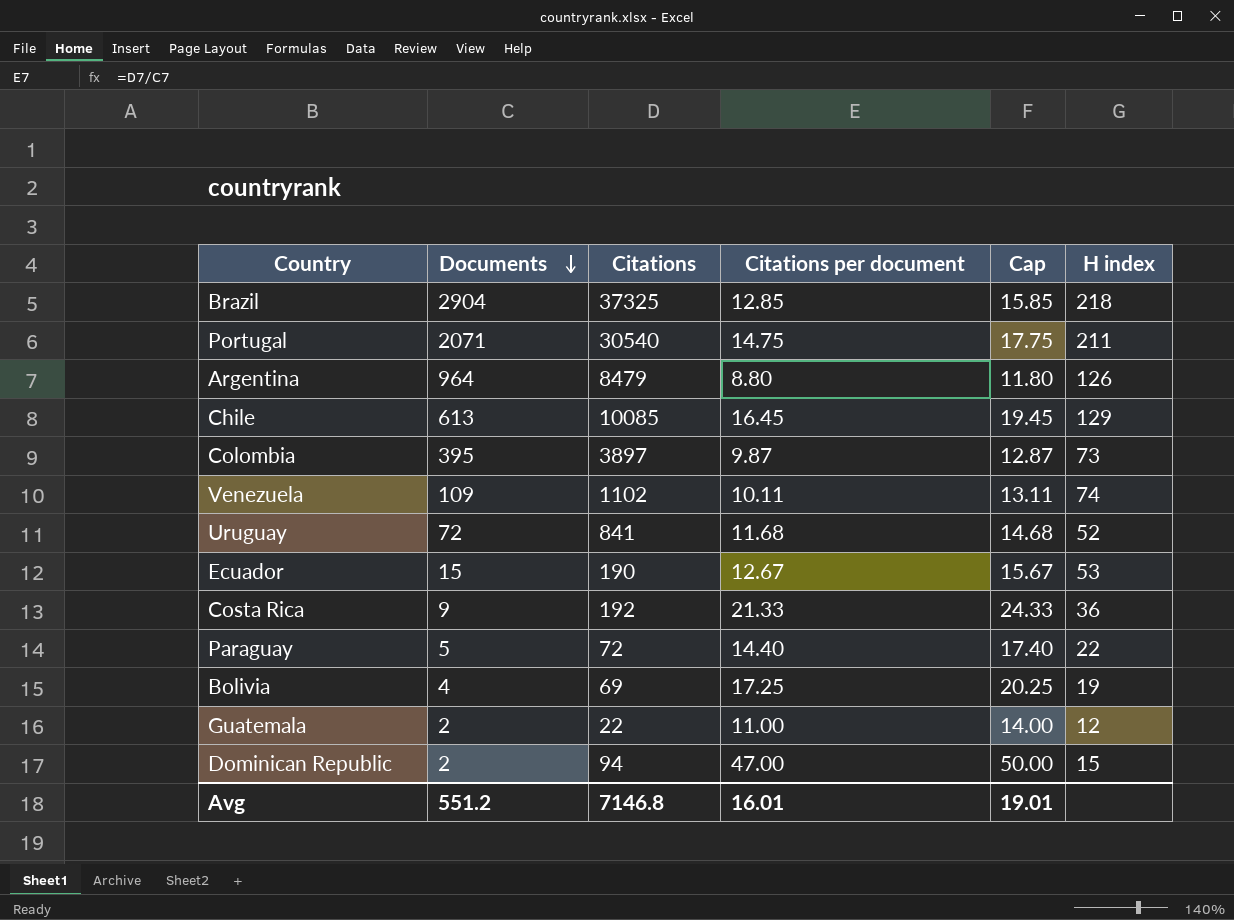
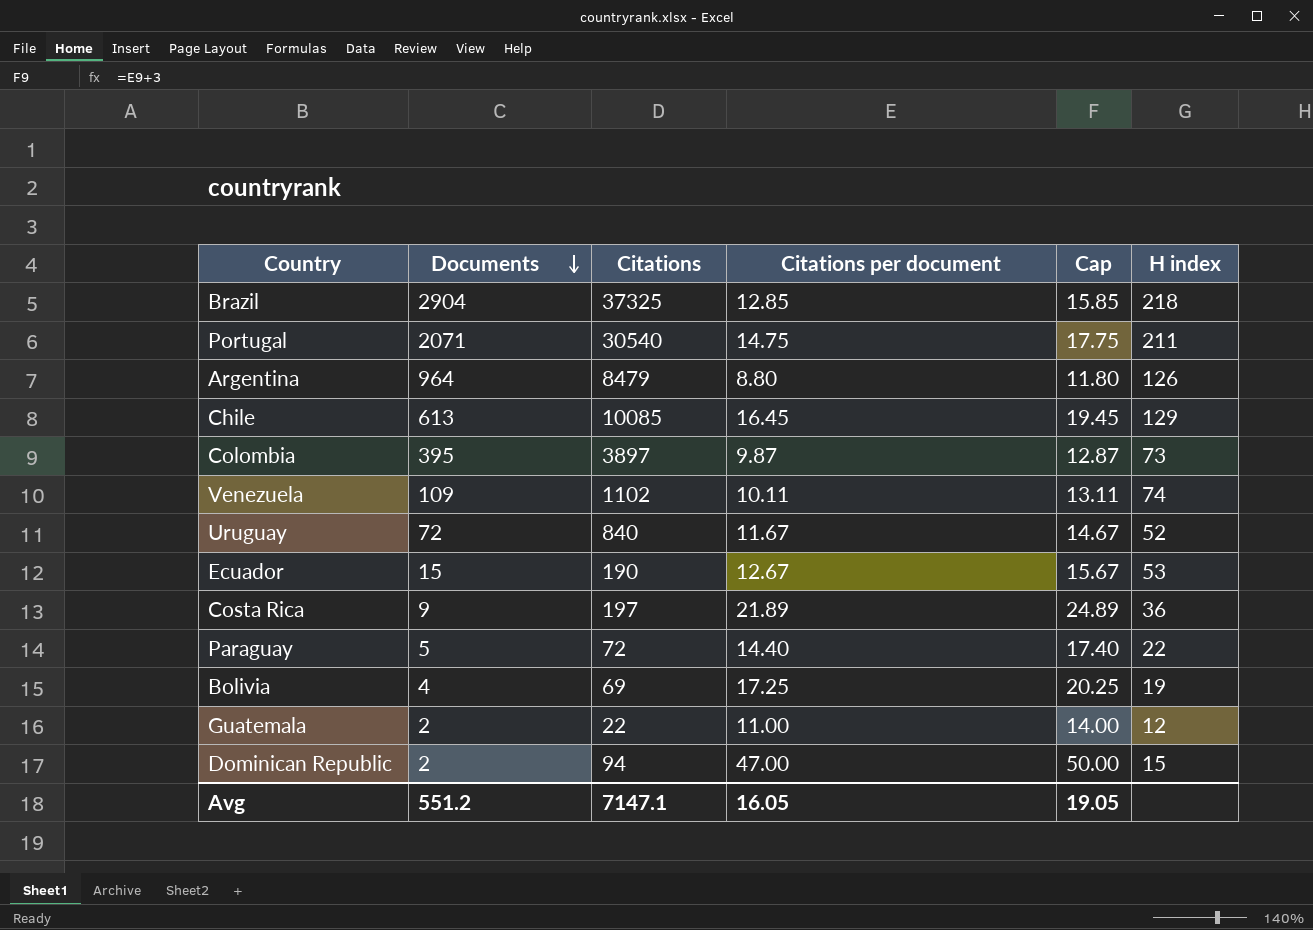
Uruguay | Citations: 841 -> 840
Uruguay | Citations per document: 11.68 -> 11.67
Uruguay | Cap: 14.68 -> 14.67
Costa Rica | Citations: 192 -> 197
Costa Rica | Citations per document: 21.33 -> 21.89
Costa Rica | Cap: 24.33 -> 24.89
Avg | Citations: 7146.8 -> 7147.1
Avg | Citations per document: 16.01 -> 16.05
Avg | Cap: 19.01 -> 19.05

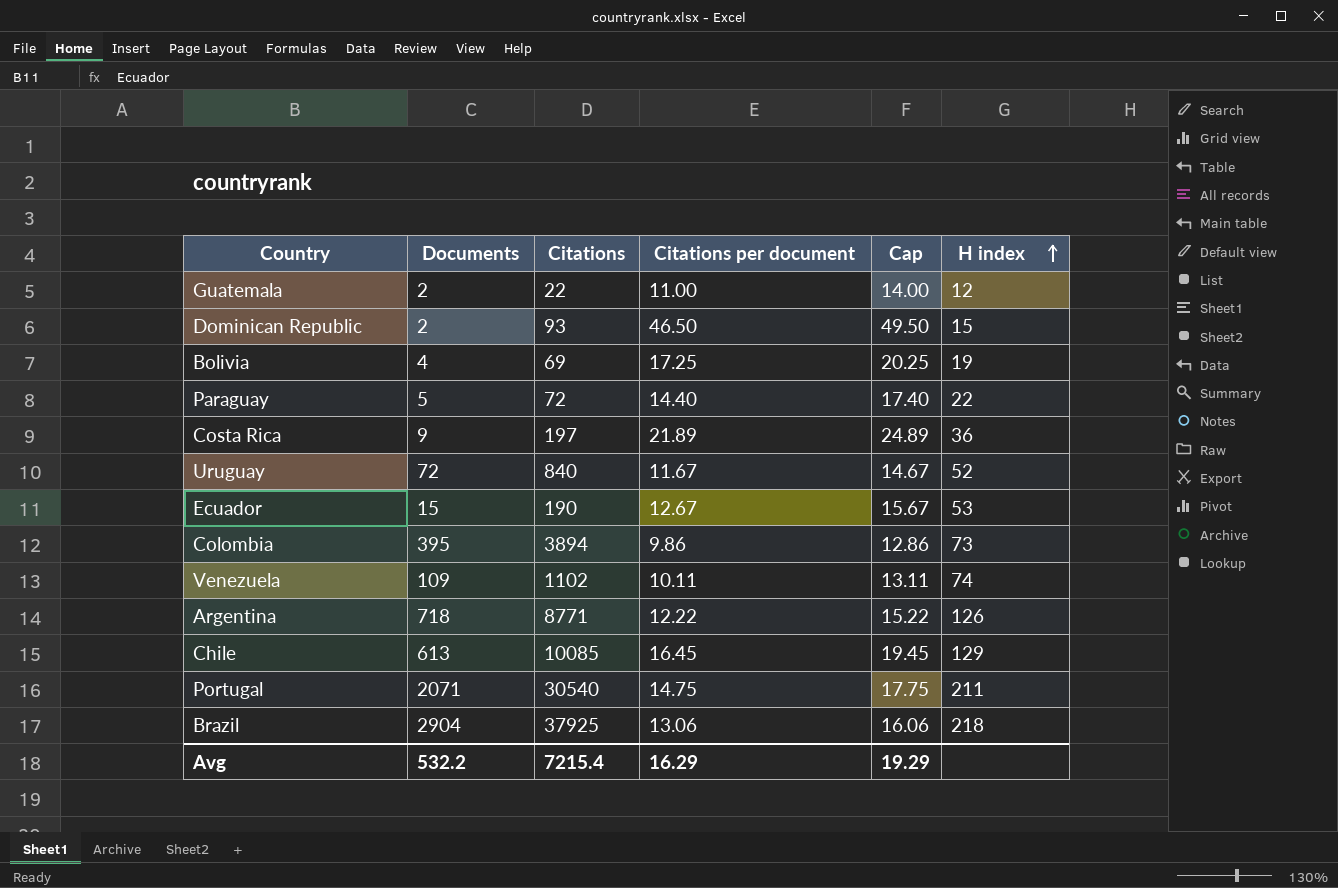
row order: Documents descending -> H index ascending
Dominican Republic | Citations: 94 -> 93
Dominican Republic | Citations per document: 47.00 -> 46.50
Dominican Republic | Cap: 50.00 -> 49.50
Colombia | Citations: 3897 -> 3894
Colombia | Citations per document: 9.87 -> 9.86
Colombia | Cap: 12.87 -> 12.86
Argentina | Documents: 964 -> 718
Argentina | Citations: 8479 -> 8771
Argentina | Citations per document: 8.80 -> 12.22
Argentina | Cap: 11.80 -> 15.22
Brazil | Citations: 37325 -> 37925
Brazil | Citations per document: 12.85 -> 13.06
Brazil | Cap: 15.85 -> 16.06
Avg | Documents: 551.2 -> 532.2
Avg | Citations: 7147.1 -> 7215.4
Avg | Citations per document: 16.05 -> 16.29
Avg | Cap: 19.05 -> 19.29

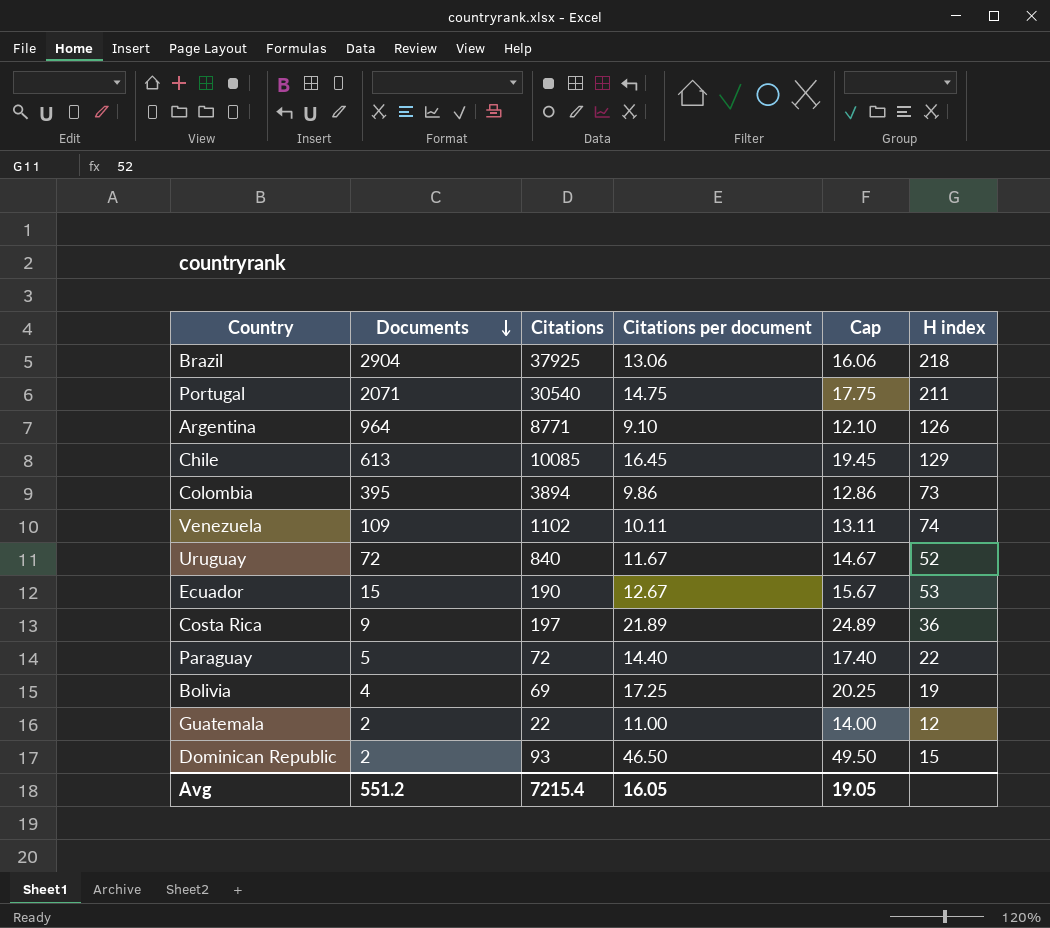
row order: H index ascending -> Documents descending
Argentina | Documents: 718 -> 964
Argentina | Citations per document: 12.22 -> 9.10
Argentina | Cap: 15.22 -> 12.10
Avg | Documents: 532.2 -> 551.2
Avg | Citations per document: 16.29 -> 16.05
Avg | Cap: 19.29 -> 19.05

